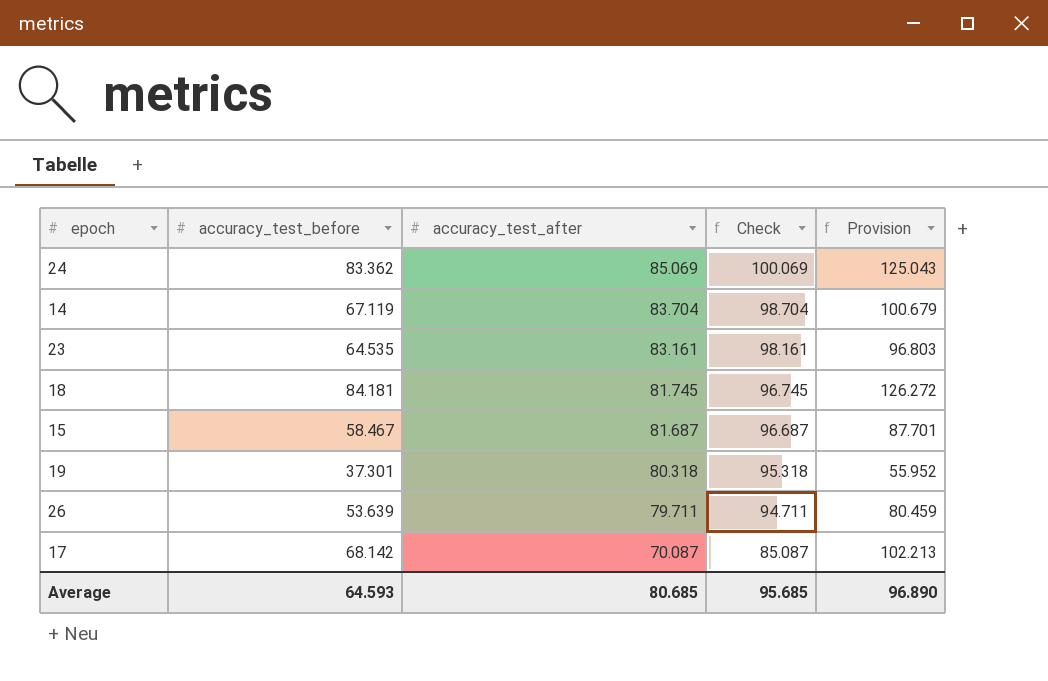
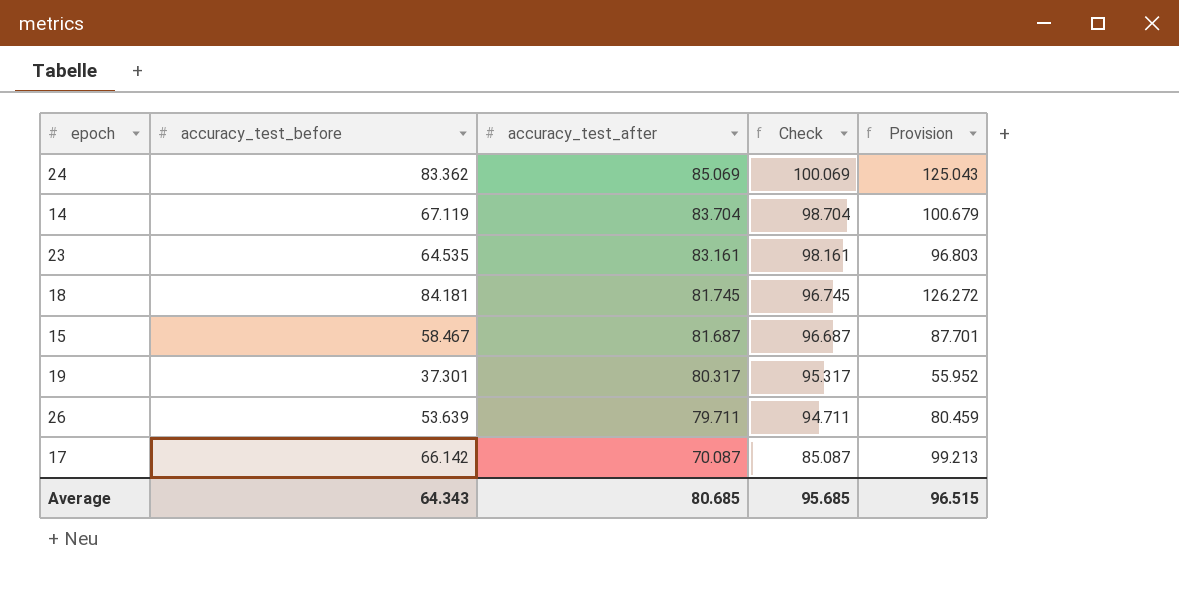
19 | accuracy_test_after: 80.318 -> 80.317
19 | Check: 95.318 -> 95.317
17 | accuracy_test_before: 68.142 -> 66.142
17 | Provision: 102.213 -> 99.213
Average | accuracy_test_before: 64.593 -> 64.343
Average | Provision: 96.890 -> 96.515

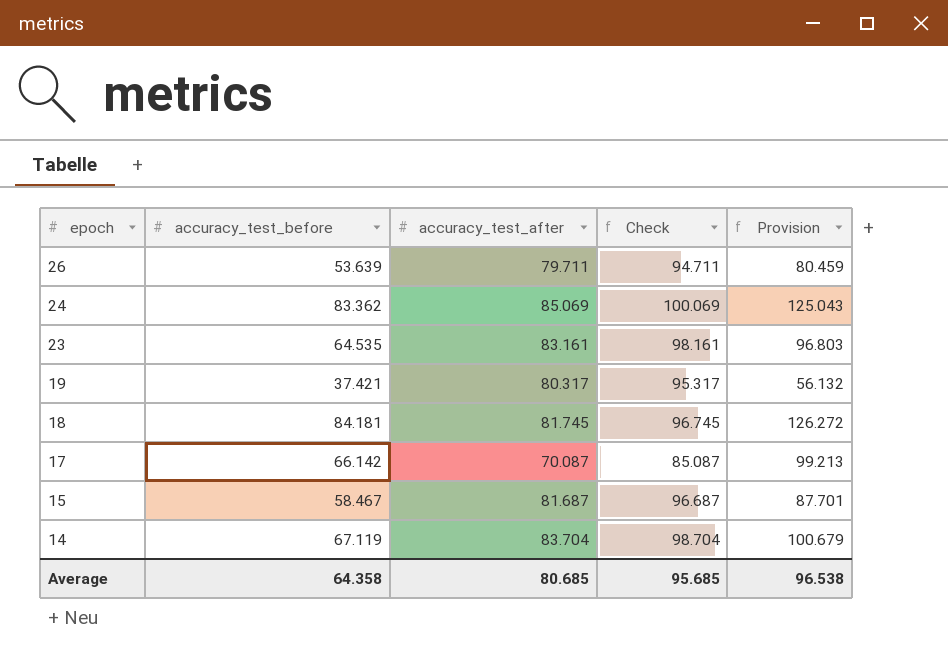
row order: accuracy_test_after descending -> epoch descending
19 | accuracy_test_before: 37.301 -> 37.421
19 | Provision: 55.952 -> 56.132
Average | accuracy_test_before: 64.343 -> 64.358
Average | Provision: 96.515 -> 96.538

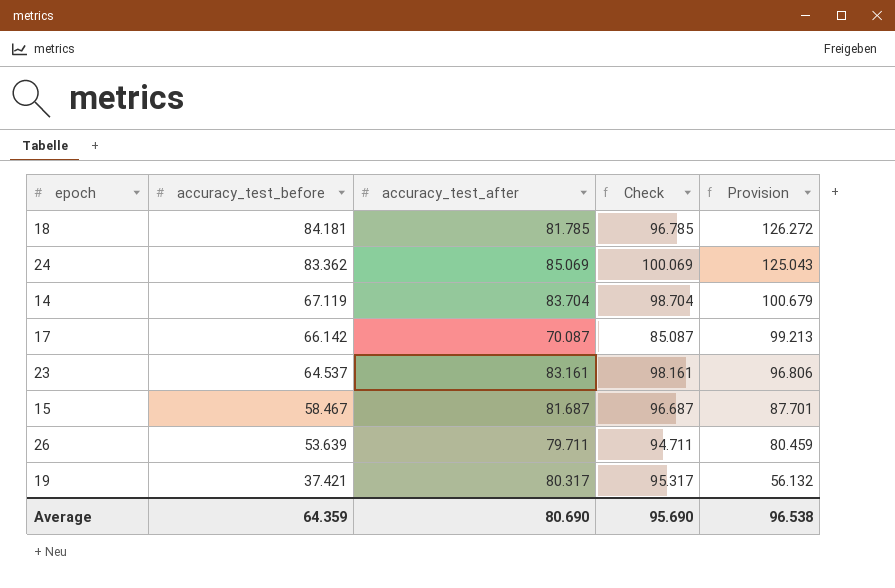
row order: epoch descending -> accuracy_test_before descending
18 | accuracy_test_after: 81.745 -> 81.785
18 | Check: 96.745 -> 96.785
23 | accuracy_test_before: 64.535 -> 64.537
23 | Provision: 96.803 -> 96.806
Average | accuracy_test_before: 64.358 -> 64.359
Average | accuracy_test_after: 80.685 -> 80.690
Average | Check: 95.685 -> 95.690

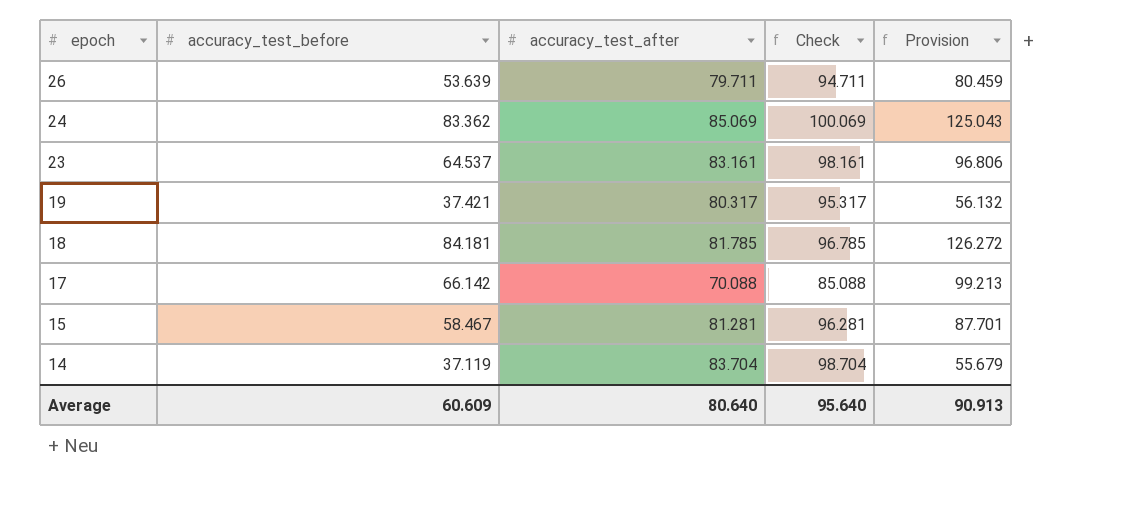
row order: accuracy_test_before descending -> epoch descending
17 | accuracy_test_after: 70.087 -> 70.088
17 | Check: 85.087 -> 85.088
15 | accuracy_test_after: 81.687 -> 81.281
15 | Check: 96.687 -> 96.281
14 | accuracy_test_before: 67.119 -> 37.119
14 | Provision: 100.679 -> 55.679
Average | accuracy_test_before: 64.359 -> 60.609
Average | accuracy_test_after: 80.690 -> 80.640
Average | Check: 95.690 -> 95.640
Average | Provision: 96.538 -> 90.913

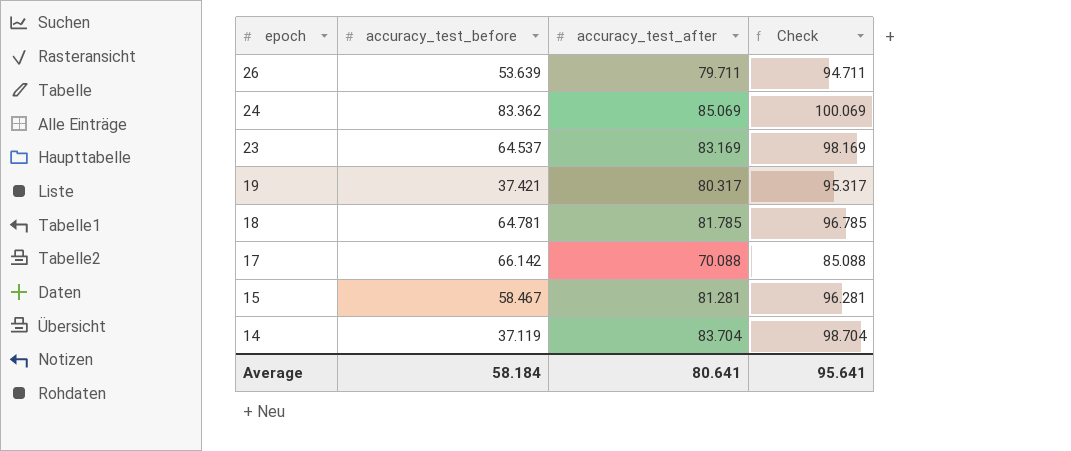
column Provision | formula: [accuracy_test_before] * 1.5 -> none
23 | accuracy_test_after: 83.161 -> 83.169
23 | Check: 98.161 -> 98.169
18 | accuracy_test_before: 84.181 -> 64.781
Average | accuracy_test_before: 60.609 -> 58.184
Average | accuracy_test_after: 80.640 -> 80.641
Average | Check: 95.640 -> 95.641

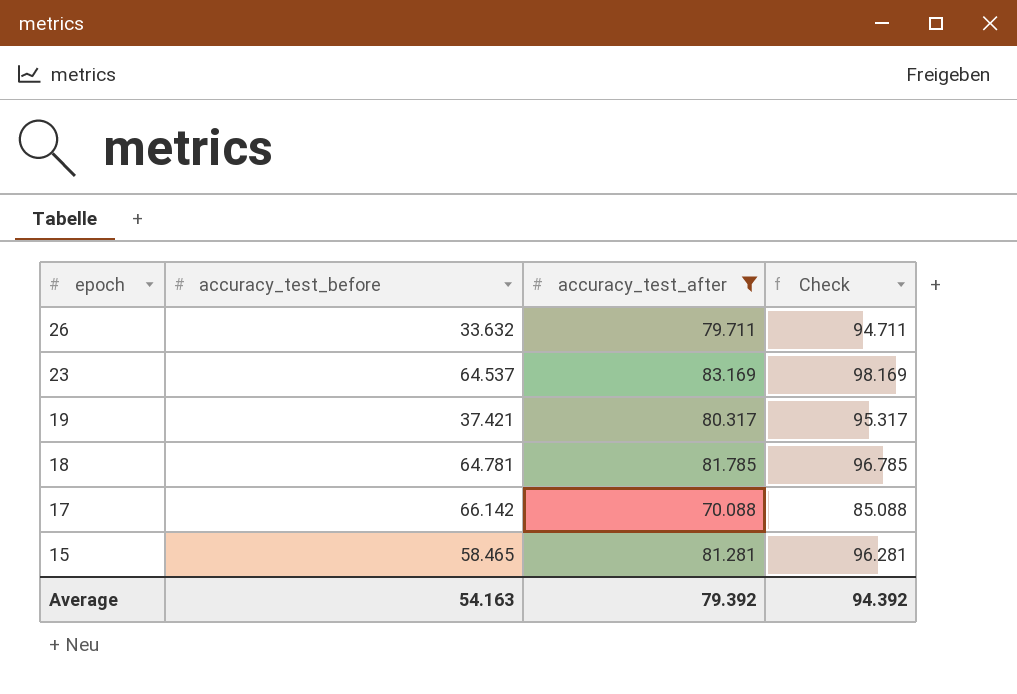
filter: none -> accuracy_test_after <= 83.169
26 | accuracy_test_before: 53.639 -> 33.632
15 | accuracy_test_before: 58.467 -> 58.465
Average | accuracy_test_before: 58.184 -> 54.163
Average | accuracy_test_after: 80.641 -> 79.392
Average | Check: 95.641 -> 94.392

